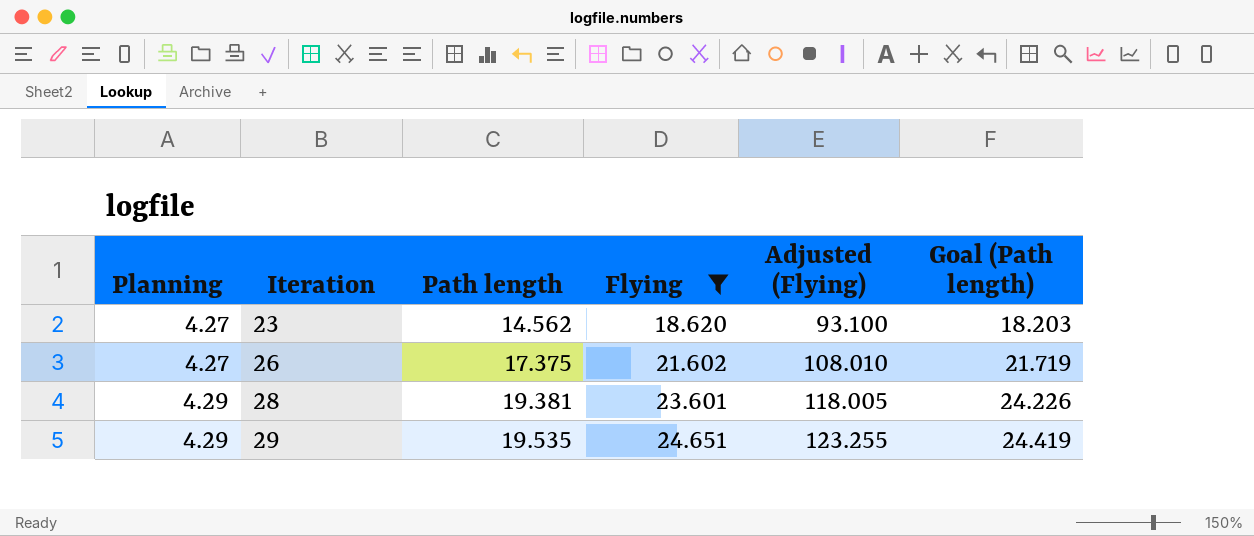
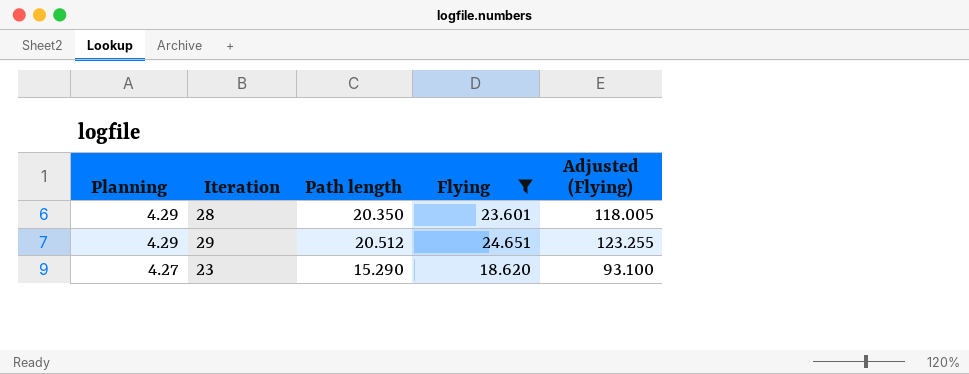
row order: Planning ascending -> Planning descending
column Goal (Path length) | formula: [Path length] * 1.25 -> none
row 26: 4.27 | 17.375 | 21.602 | 108.010 | 21.719 -> none
28 | Path length: 19.381 -> 20.350
29 | Path length: 19.535 -> 20.512
23 | Path length: 14.562 -> 15.290

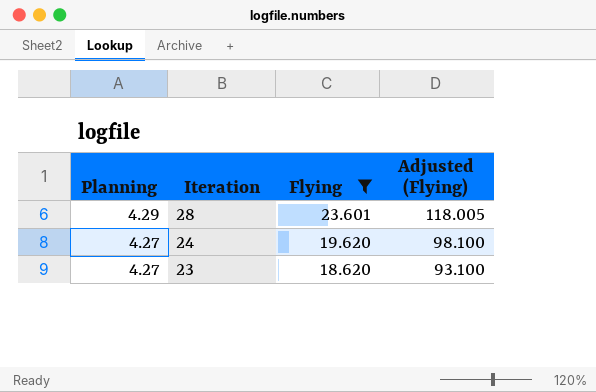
column Path length | position: 3 -> none
row 29: 4.29 | 20.512 | 24.651 | 123.255 -> none
row 24: none -> 4.27 | 19.620 | 98.100

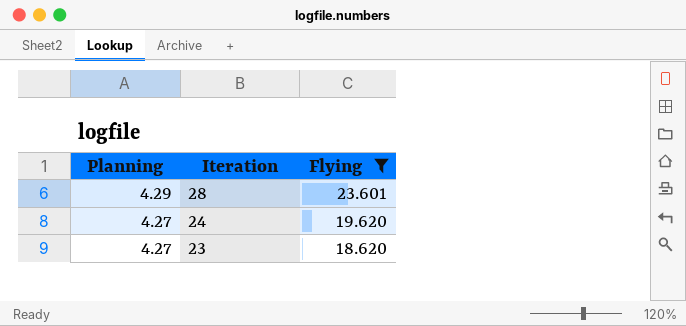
column Adjusted (Flying) | formula: [Flying] * 5 -> none

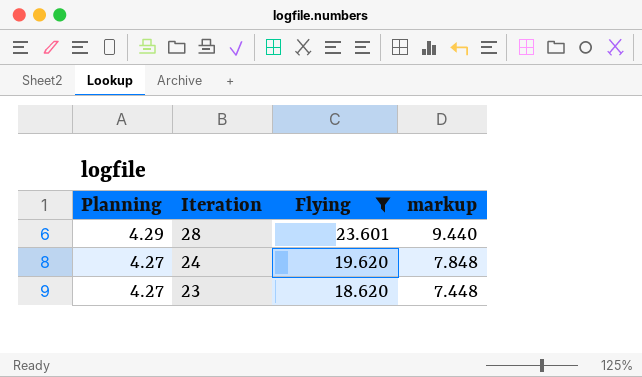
column markup | formula: none -> [Flying] * 0.4

